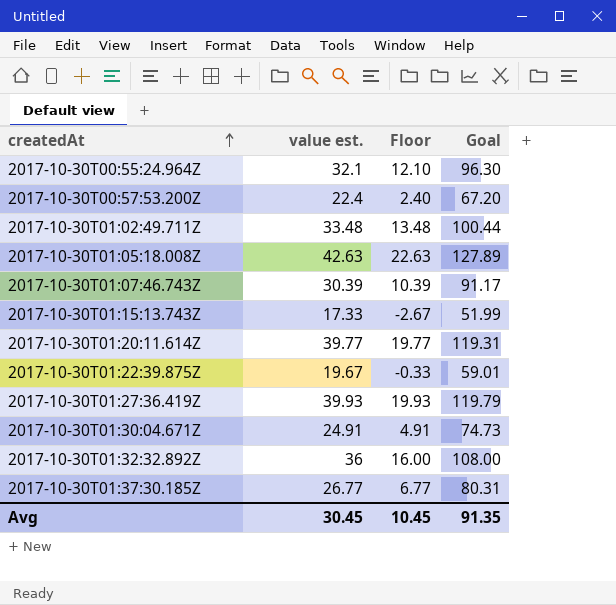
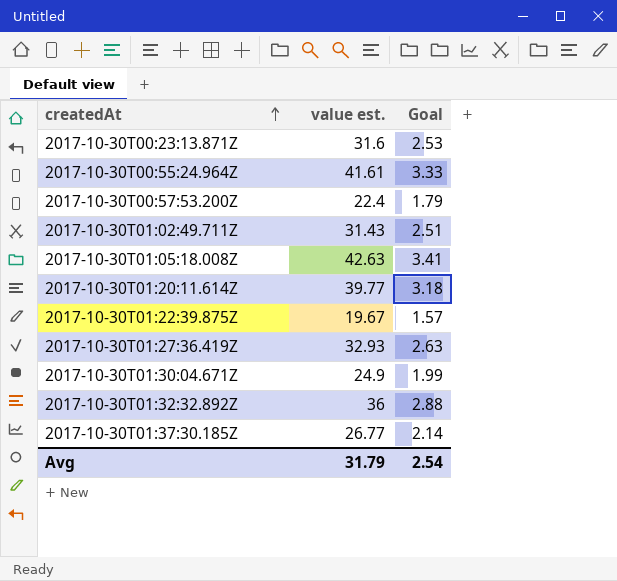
column Floor | formula: [value est.] - 20 -> none
column Goal | formula: [value est.] * 3 -> [value est.] * 0.08
row 2017-10-30T01:07:46.743Z: 30.39 | 10.39 | 91.17 -> none
row 2017-10-30T01:15:13.743Z: 17.33 | -2.67 | 51.99 -> none
row 2017-10-30T00:23:13.871Z: none -> 31.6 | 2.53
2017-10-30T00:55:24.964Z | value est.: 32.1 -> 41.61
2017-10-30T01:02:49.711Z | value est.: 33.48 -> 31.43
2017-10-30T01:27:36.419Z | value est.: 39.93 -> 32.93
2017-10-30T01:30:04.671Z | value est.: 24.91 -> 24.9
Avg | value est.: 30.45 -> 31.79
Avg | Goal: 91.35 -> 2.54

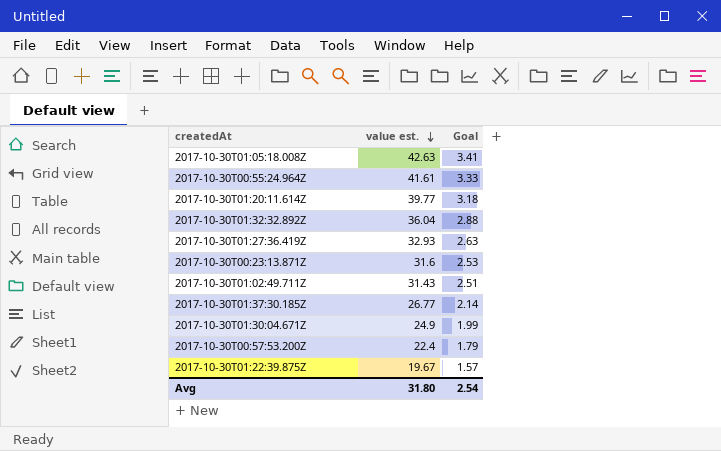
row order: createdAt ascending -> value est. descending
2017-10-30T01:32:32.892Z | value est.: 36 -> 36.04
Avg | value est.: 31.79 -> 31.80

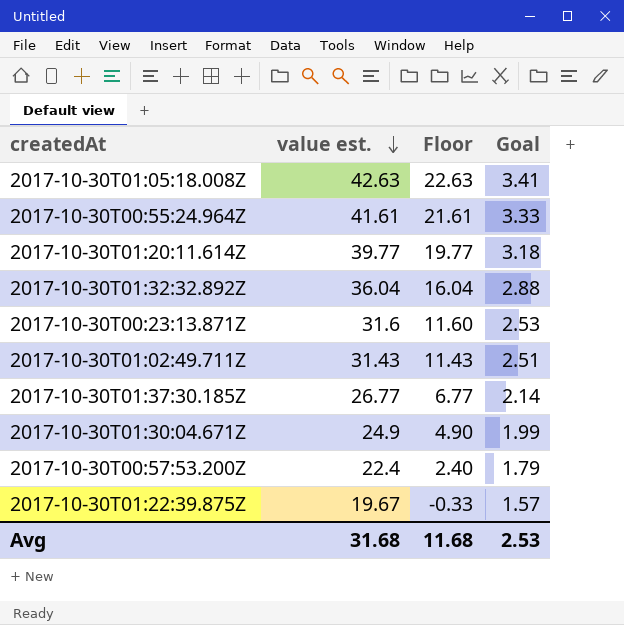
column Floor | formula: none -> [value est.] - 20
row 2017-10-30T01:27:36.419Z: 32.93 | 2.63 -> none
Avg | value est.: 31.80 -> 31.68
Avg | Goal: 2.54 -> 2.53

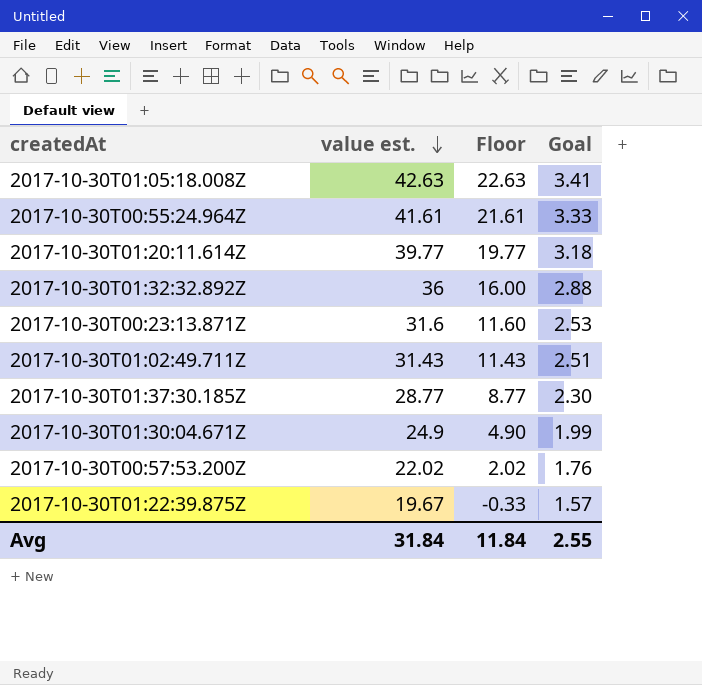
2017-10-30T01:32:32.892Z | value est.: 36.04 -> 36
2017-10-30T01:32:32.892Z | Floor: 16.04 -> 16.00
2017-10-30T01:37:30.185Z | value est.: 26.77 -> 28.77
2017-10-30T01:37:30.185Z | Floor: 6.77 -> 8.77
2017-10-30T01:37:30.185Z | Goal: 2.14 -> 2.30
2017-10-30T00:57:53.200Z | value est.: 22.4 -> 22.02
2017-10-30T00:57:53.200Z | Floor: 2.40 -> 2.02
2017-10-30T00:57:53.200Z | Goal: 1.79 -> 1.76
Avg | value est.: 31.68 -> 31.84
Avg | Floor: 11.68 -> 11.84
Avg | Goal: 2.53 -> 2.55

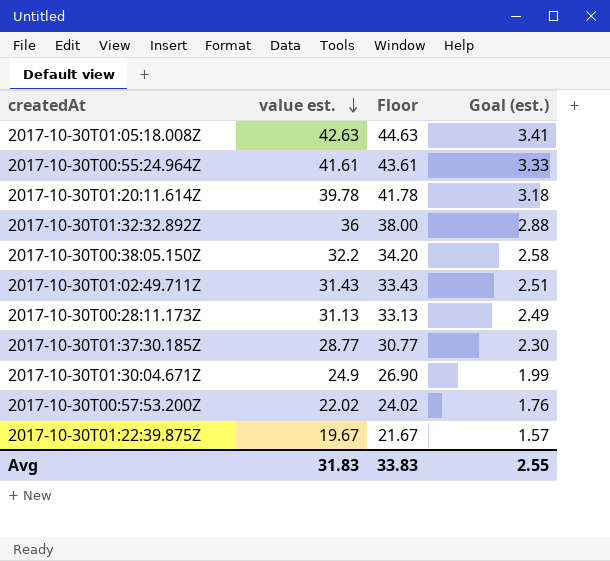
column Floor | formula: [value est.] - 20 -> [value est.] + 2
column name: Goal -> Goal (est.)
row 2017-10-30T00:23:13.871Z: 31.6 | 11.60 | 2.53 -> none
2017-10-30T01:20:11.614Z | value est.: 39.77 -> 39.78
row 2017-10-30T00:38:05.150Z: none -> 32.2 | 34.20 | 2.58
row 2017-10-30T00:28:11.173Z: none -> 31.13 | 33.13 | 2.49
Avg | value est.: 31.84 -> 31.83
Avg | Floor: 11.84 -> 33.83

